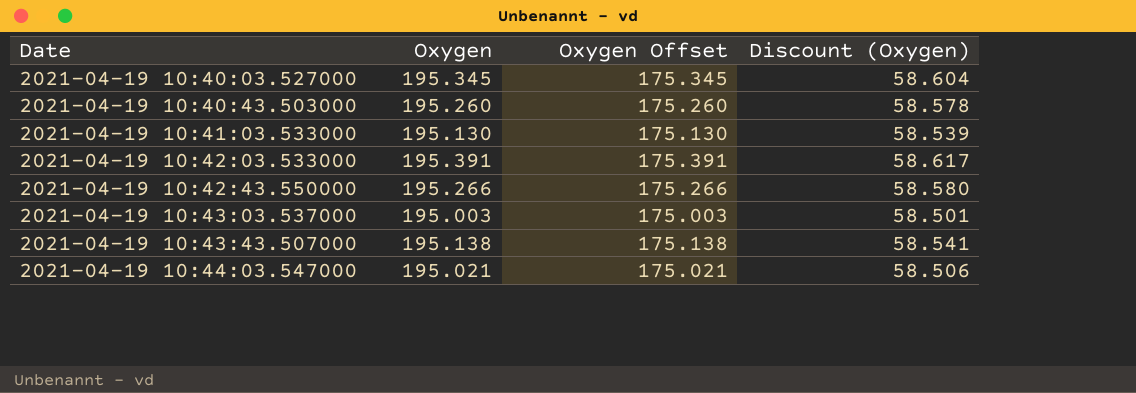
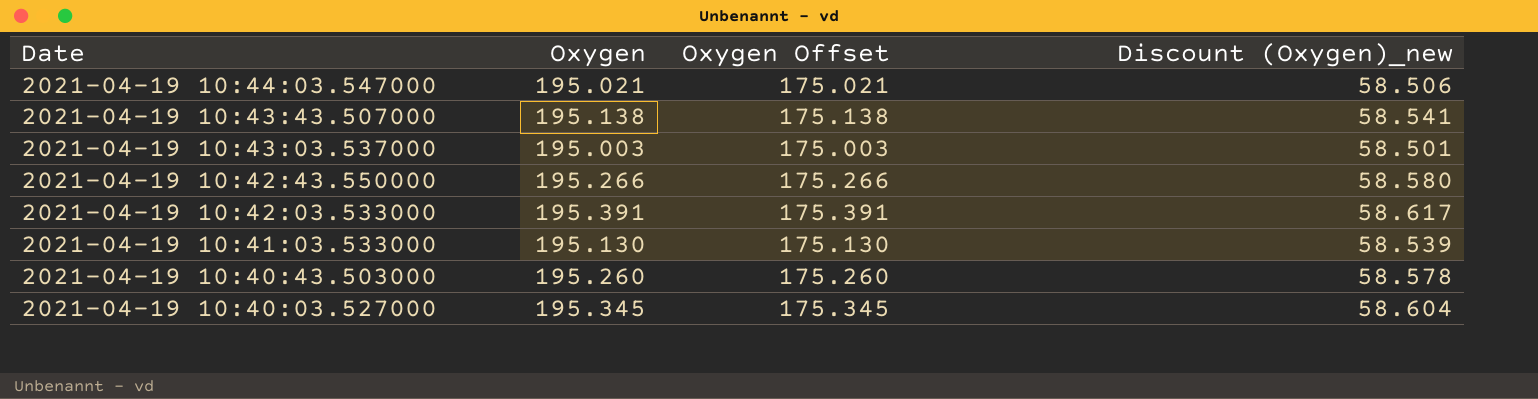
row order: Date ascending -> Date descending
column name: Discount (Oxygen) -> Discount (Oxygen)_new

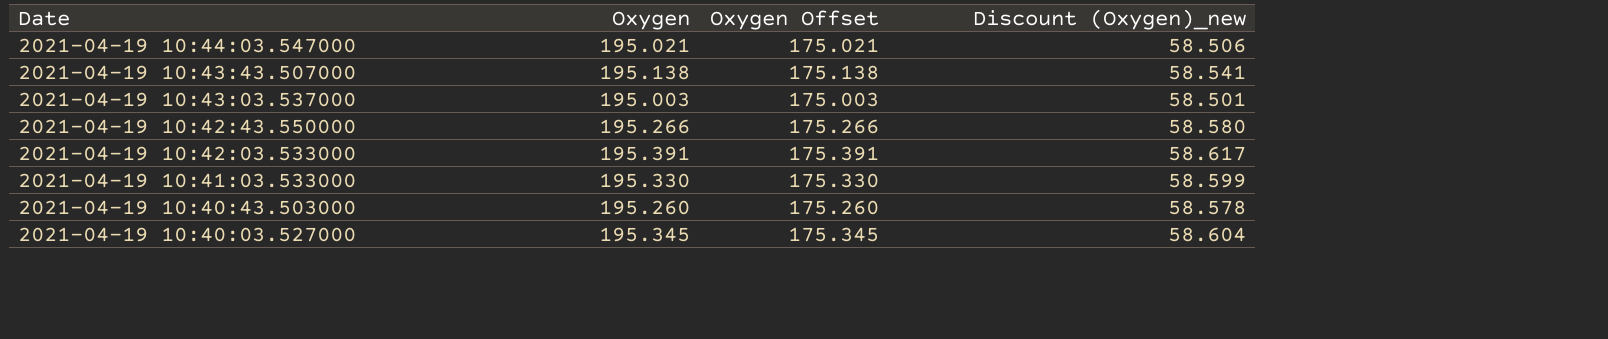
2021-04-19 10:41:03.533000 | Oxygen: 195.130 -> 195.330
2021-04-19 10:41:03.533000 | Oxygen Offset: 175.130 -> 175.330
2021-04-19 10:41:03.533000 | Discount (Oxygen)_new: 58.539 -> 58.599

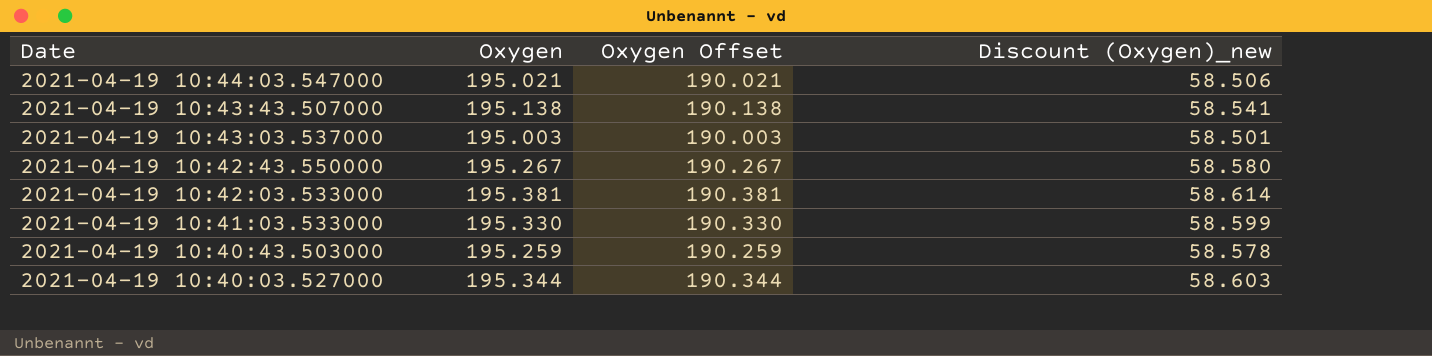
column Oxygen Offset | formula: [Oxygen] - 20 -> [Oxygen] - 5
2021-04-19 10:42:43.550000 | Oxygen: 195.266 -> 195.267
2021-04-19 10:42:03.533000 | Oxygen: 195.391 -> 195.381
2021-04-19 10:42:03.533000 | Discount (Oxygen)_new: 58.617 -> 58.614
2021-04-19 10:40:43.503000 | Oxygen: 195.260 -> 195.259
2021-04-19 10:40:03.527000 | Oxygen: 195.345 -> 195.344
2021-04-19 10:40:03.527000 | Discount (Oxygen)_new: 58.604 -> 58.603

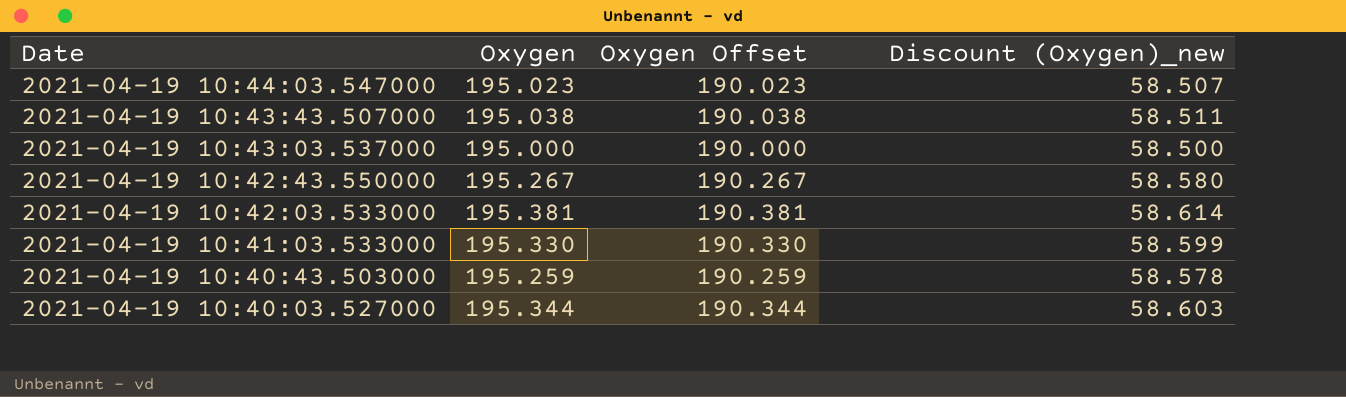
2021-04-19 10:44:03.547000 | Oxygen: 195.021 -> 195.023
2021-04-19 10:44:03.547000 | Oxygen Offset: 190.021 -> 190.023
2021-04-19 10:44:03.547000 | Discount (Oxygen)_new: 58.506 -> 58.507
2021-04-19 10:43:43.507000 | Oxygen: 195.138 -> 195.038
2021-04-19 10:43:43.507000 | Oxygen Offset: 190.138 -> 190.038
2021-04-19 10:43:43.507000 | Discount (Oxygen)_new: 58.541 -> 58.511
2021-04-19 10:43:03.537000 | Oxygen: 195.003 -> 195.000
2021-04-19 10:43:03.537000 | Oxygen Offset: 190.003 -> 190.000
2021-04-19 10:43:03.537000 | Discount (Oxygen)_new: 58.501 -> 58.500

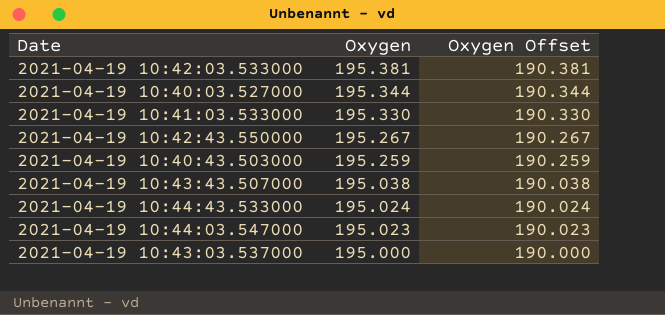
row order: Date descending -> Oxygen descending
column Discount (Oxygen)_new | formula: [Oxygen] * 0.3 -> none
row 2021-04-19 10:44:43.533000: none -> 195.024 | 190.024

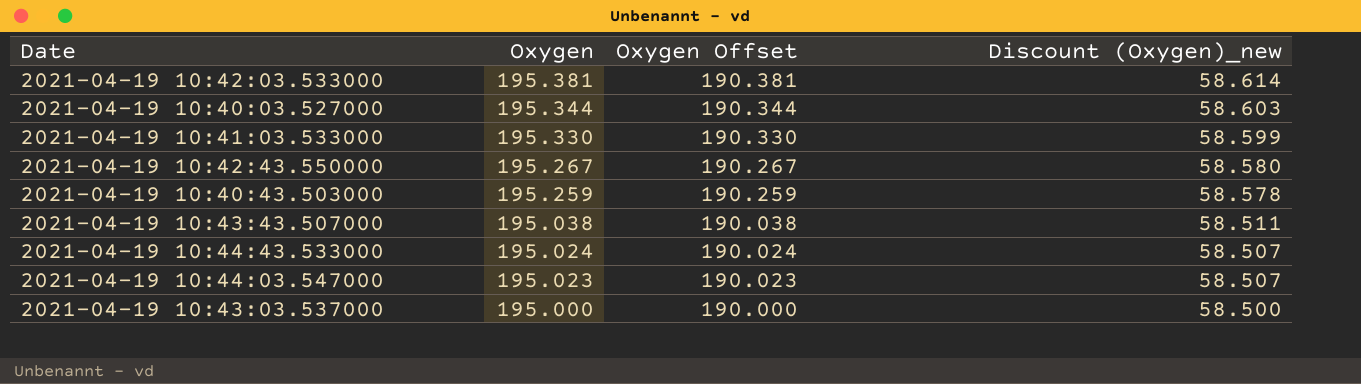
column Discount (Oxygen)_new | formula: none -> [Oxygen] * 0.3

